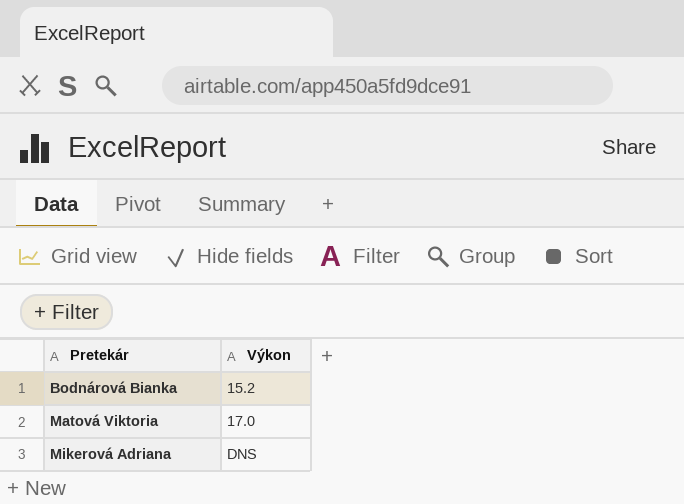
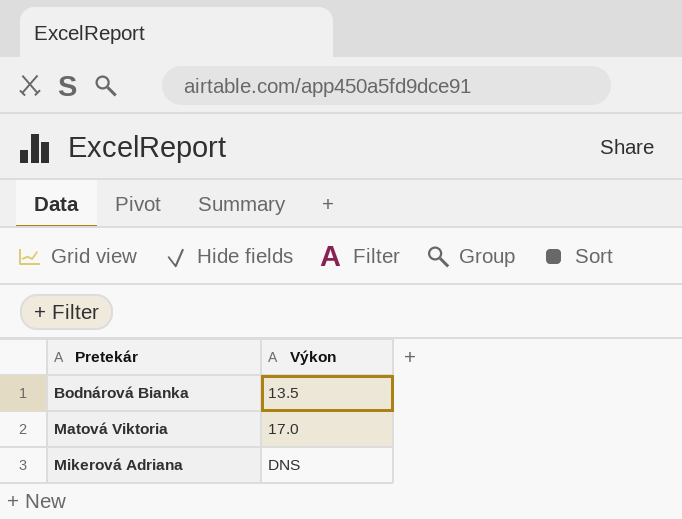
Bodnárová Bianka | Výkon: 15.2 -> 13.5

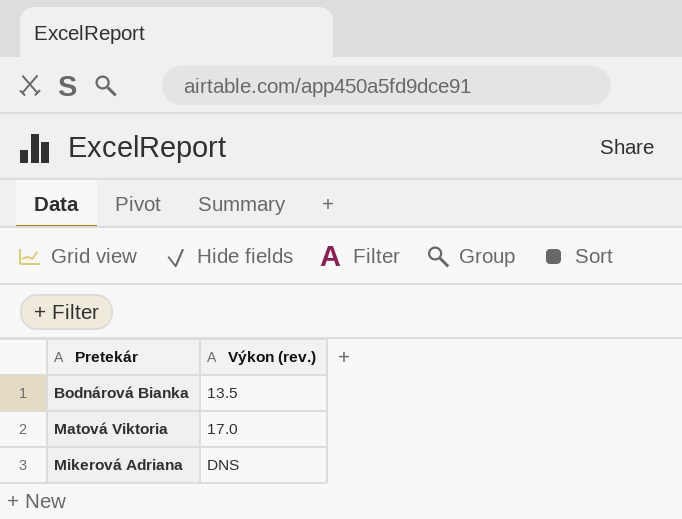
column name: Výkon -> Výkon (rev.)

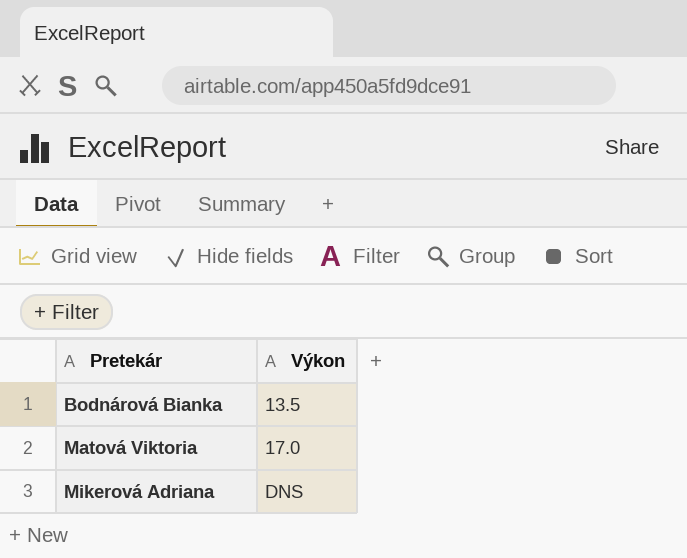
column name: Výkon (rev.) -> Výkon

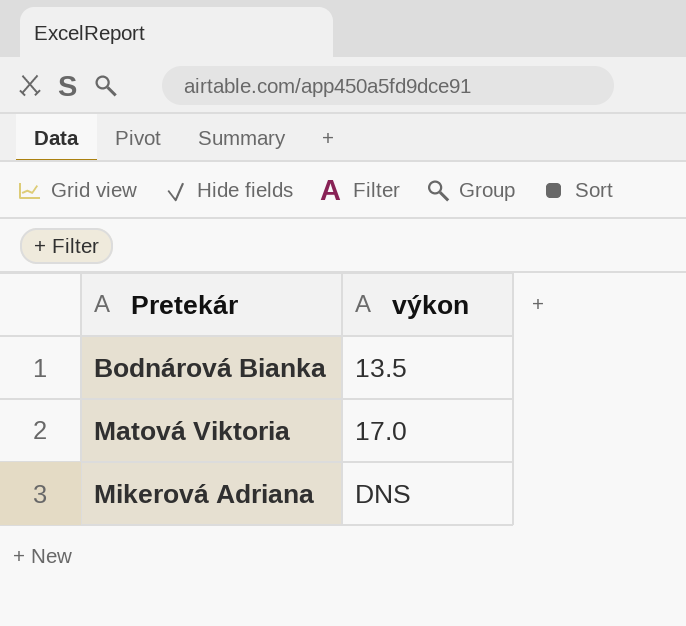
column name: Výkon -> výkon

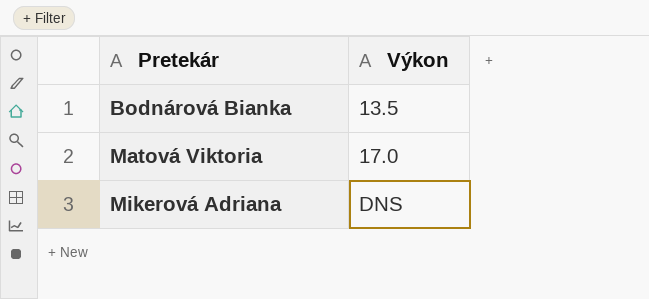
column name: výkon -> Výkon

